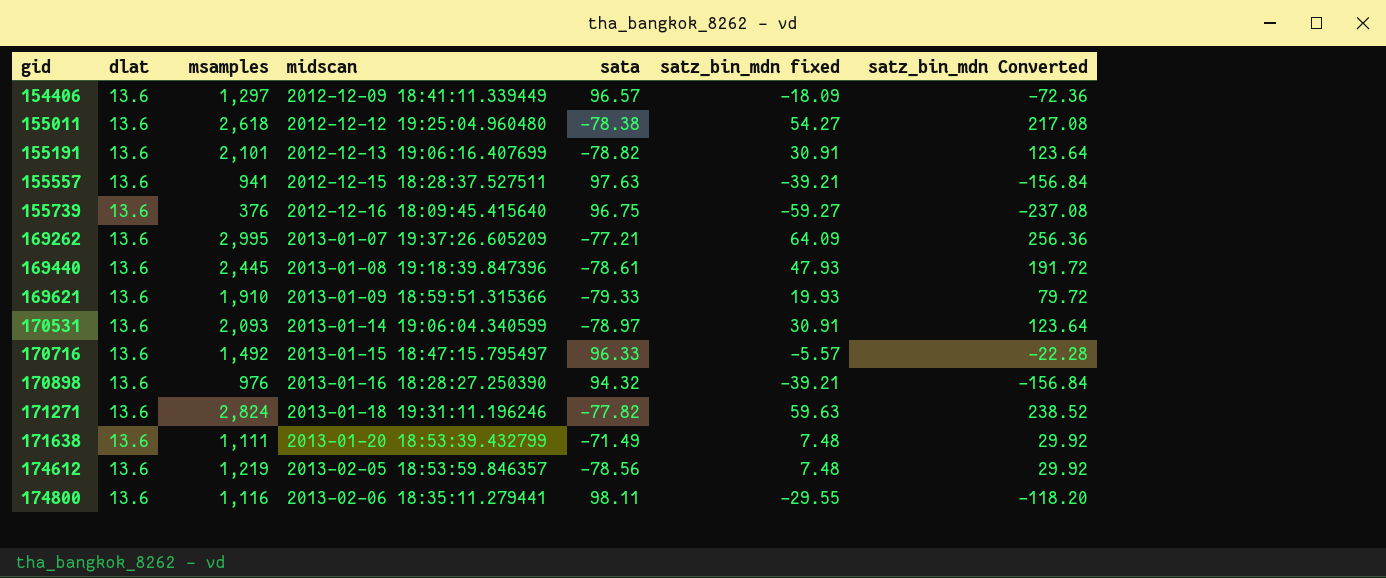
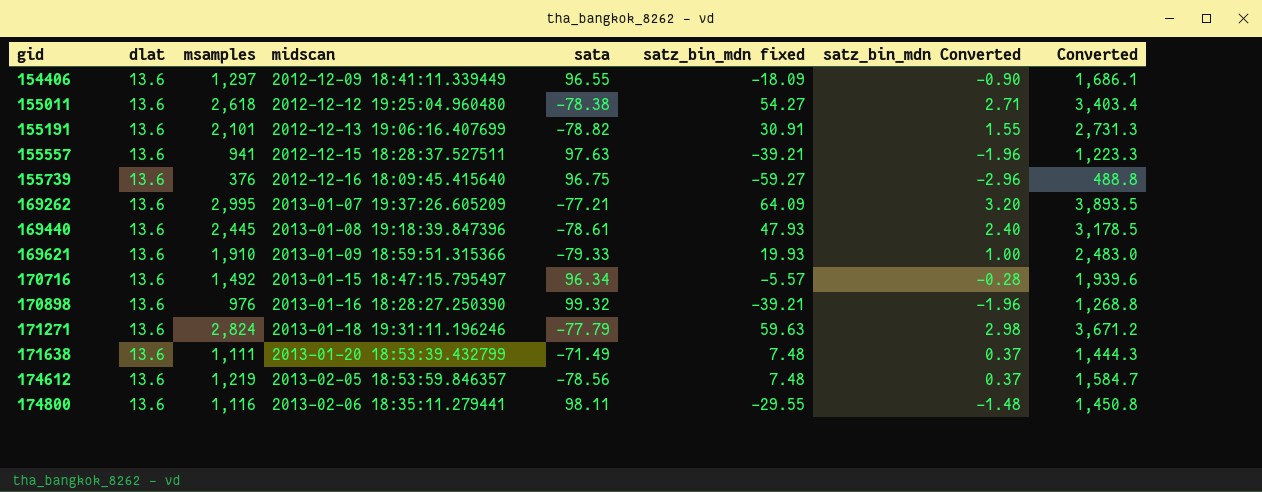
column satz_bin_mdn Converted | formula: [satz_bin_mdn fixed] * 4 -> [satz_bin_mdn fixed] * 0.05
column Converted | formula: none -> [msamples] * 1.3
row 170531: 13.6 | 2,093 | 2013-01-14 19:06:04.340599 | -78.97 | 30.91 | 123.64 -> none
154406 | sata: 96.57 -> 96.55
170716 | sata: 96.33 -> 96.34
170898 | sata: 94.32 -> 99.32
171271 | sata: -77.82 -> -77.79

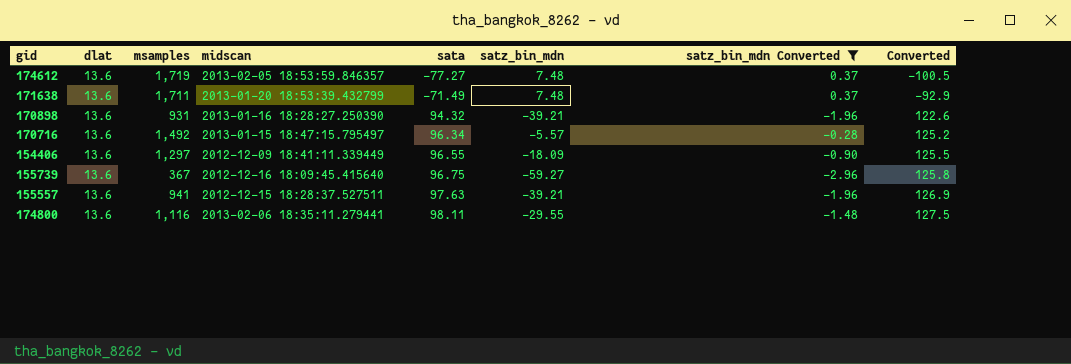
filter: none -> satz_bin_mdn Converted <= 0.37
row order: gid ascending -> sata ascending
column name: satz_bin_mdn fixed -> satz_bin_mdn
column Converted | formula: [msamples] * 1.3 -> [sata] * 1.3
174612 | msamples: 1,219 -> 1,719
174612 | sata: -78.56 -> -77.27
171638 | msamples: 1,111 -> 1,711
170898 | msamples: 976 -> 931
170898 | sata: 99.32 -> 94.32
155739 | msamples: 376 -> 367

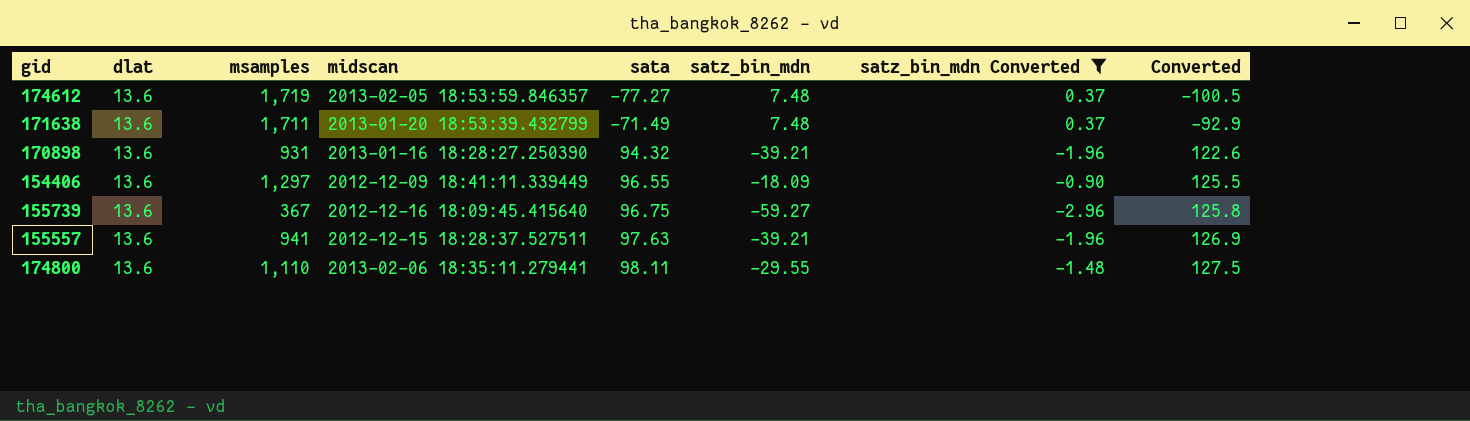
row 170716: 13.6 | 1,492 | 2013-01-15 18:47:15.795497 | 96.34 | -5.57 | -0.28 | 125.2 -> none
174800 | msamples: 1,116 -> 1,110

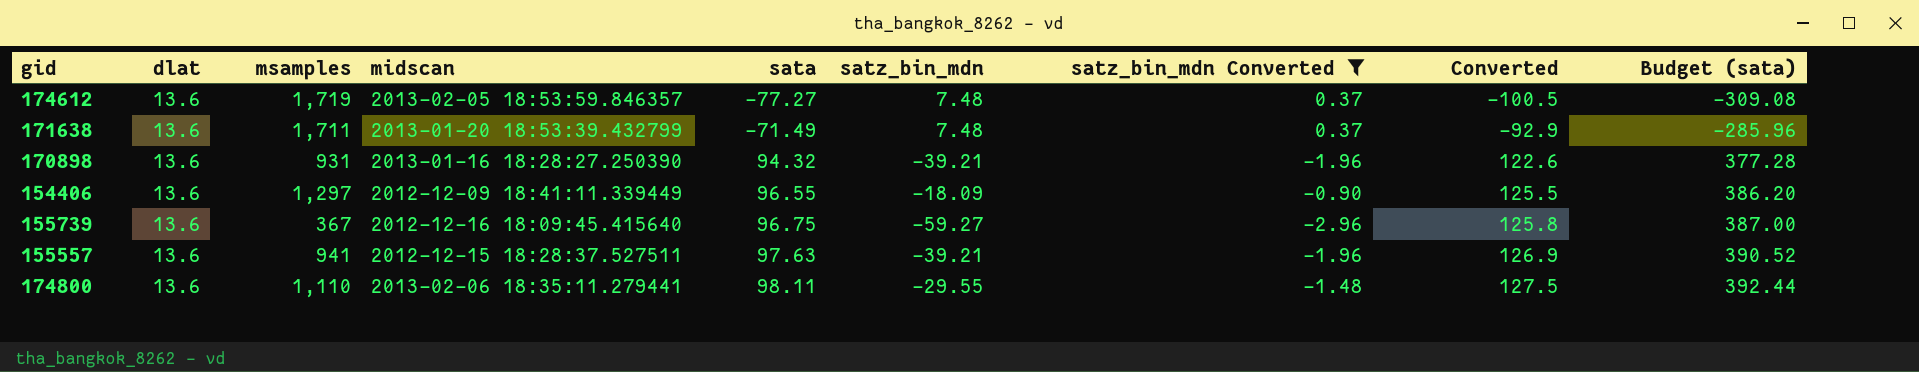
column Budget (sata) | formula: none -> [sata] * 4

